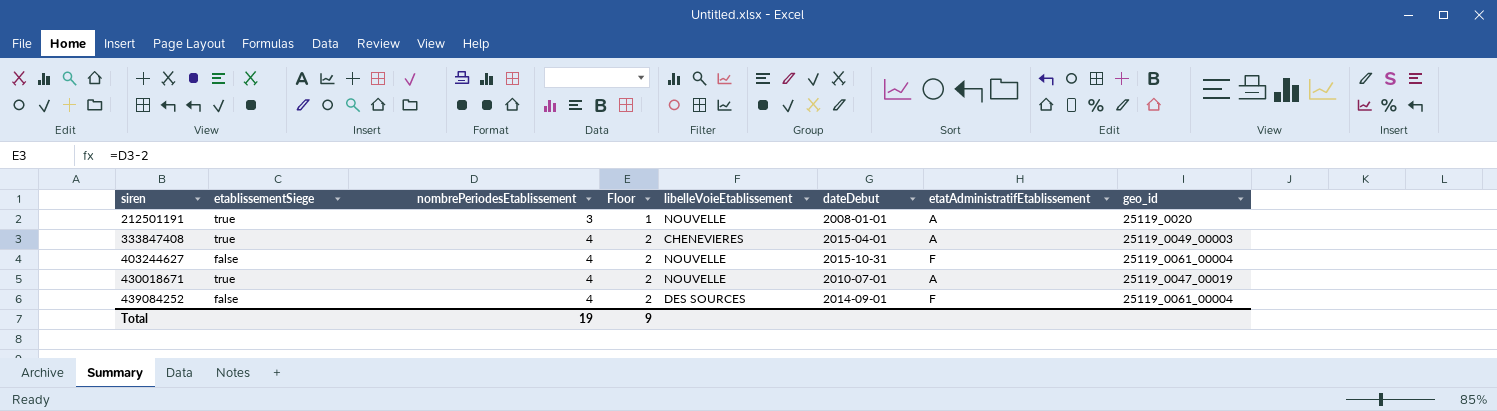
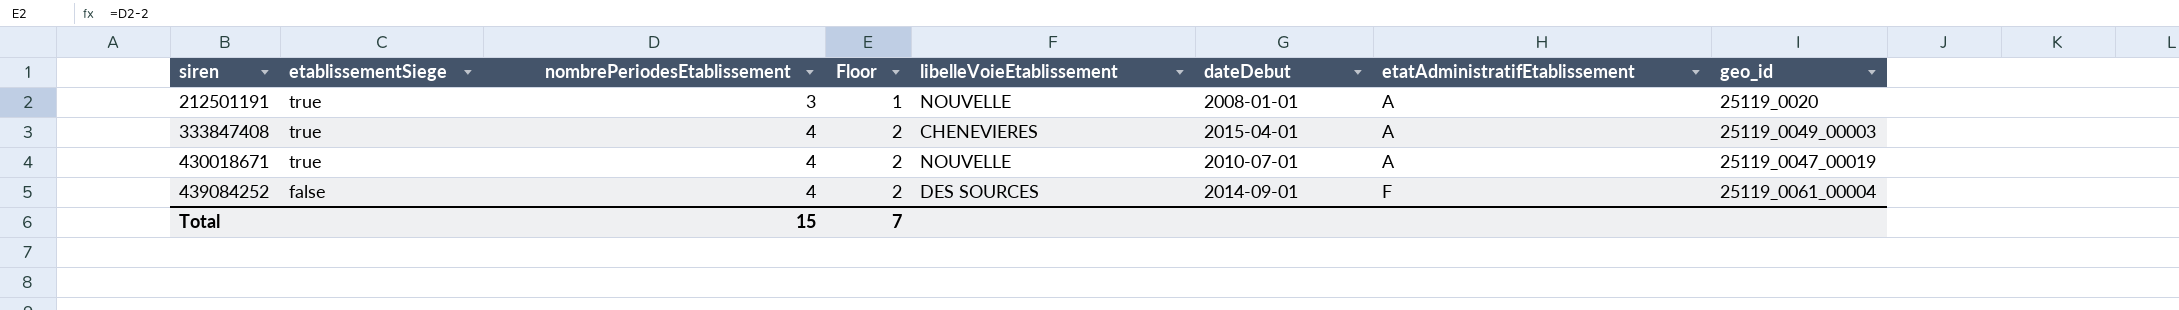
row 403244627: false | 4 | 2 | NOUVELLE | 2015-10-31 | F | 25119_0061_00004 -> none
Total | nombrePeriodesEtablissement: 19 -> 15
Total | Floor: 9 -> 7

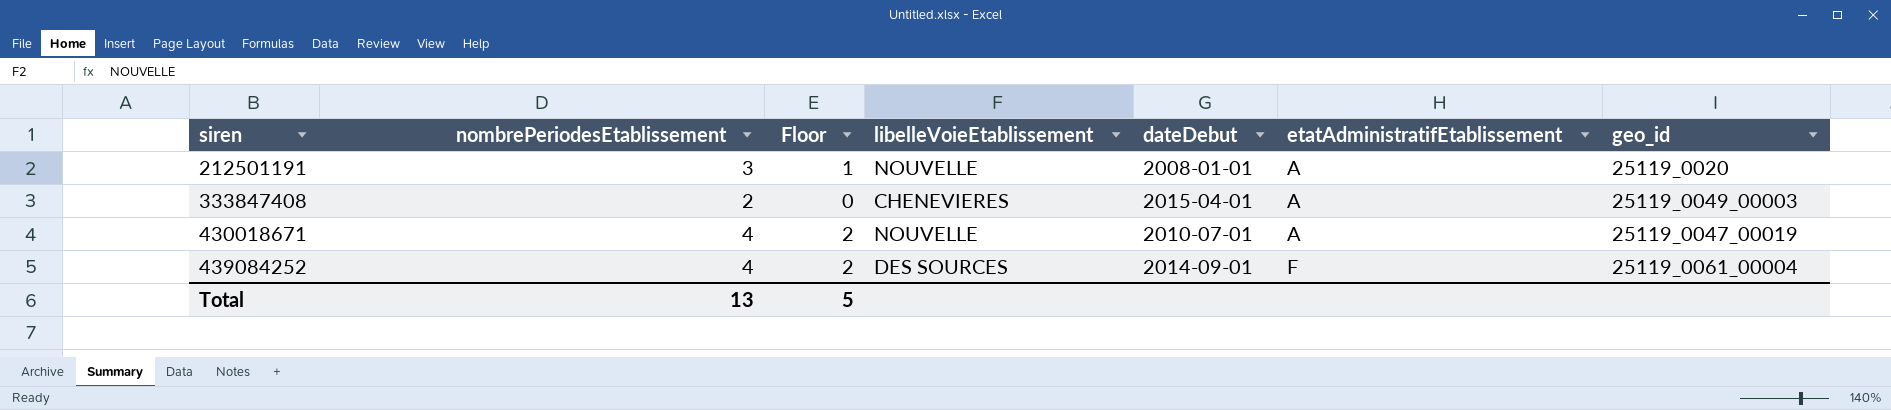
column etablissementSiege | position: 2 -> none
333847408 | nombrePeriodesEtablissement: 4 -> 2
333847408 | Floor: 2 -> 0
Total | nombrePeriodesEtablissement: 15 -> 13
Total | Floor: 7 -> 5

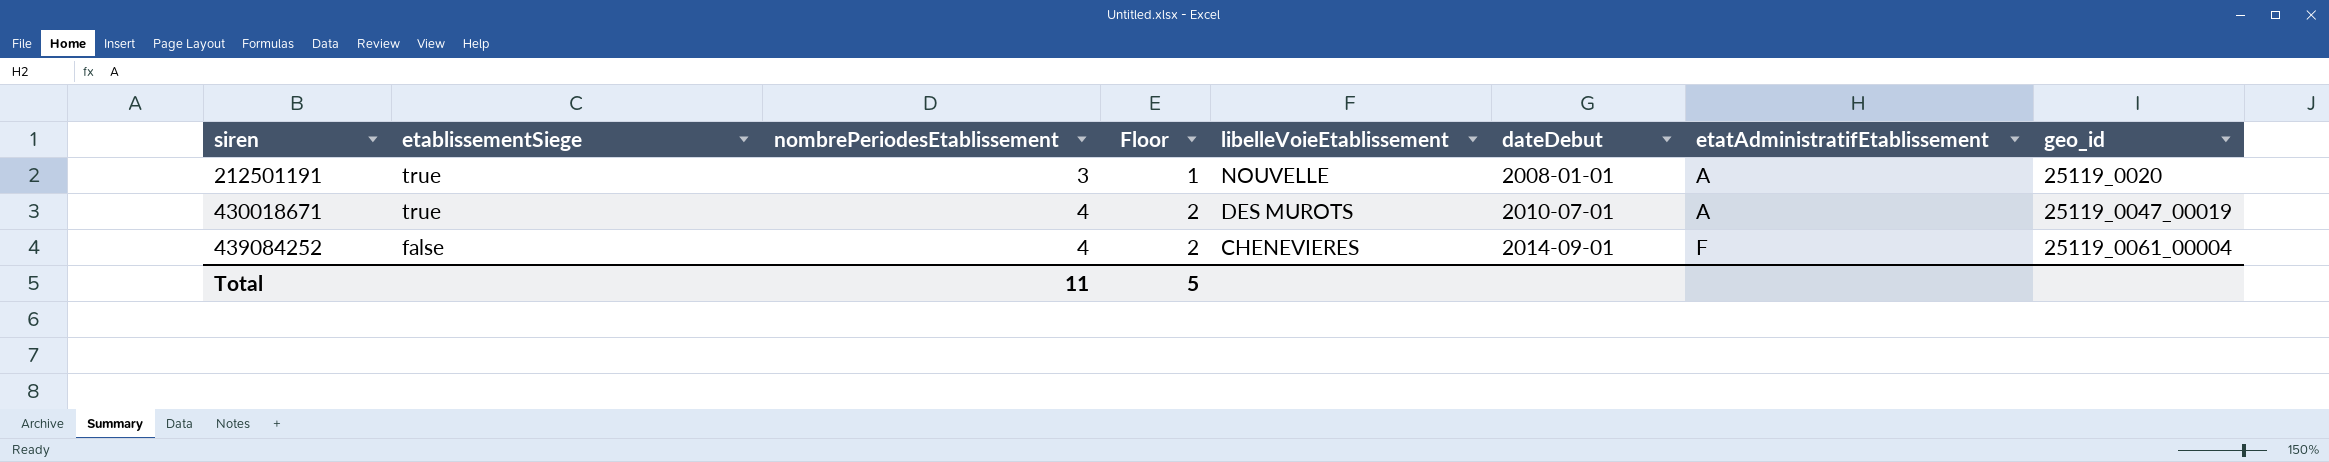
column etablissementSiege | position: none -> 2
row 333847408: 2 | 0 | CHENEVIERES | 2015-04-01 | A | 25119_0049_00003 -> none
430018671 | libelleVoieEtablissement: NOUVELLE -> DES MUROTS
439084252 | libelleVoieEtablissement: DES SOURCES -> CHENEVIERES
Total | nombrePeriodesEtablissement: 13 -> 11

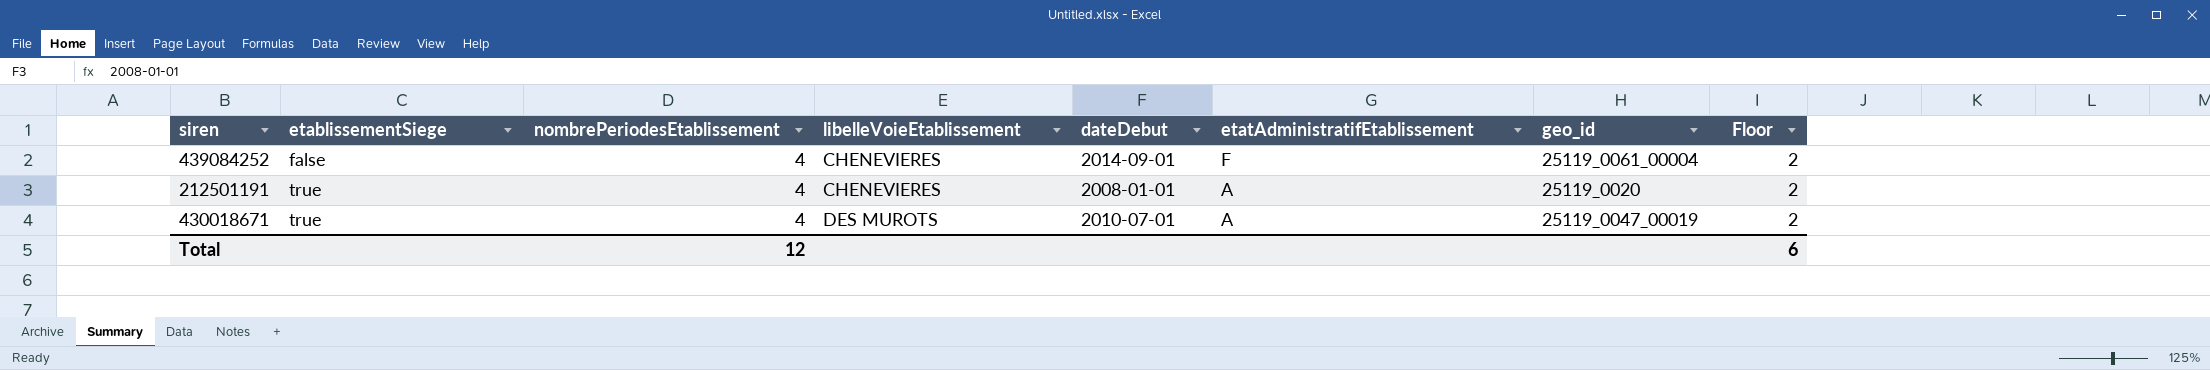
row order: siren ascending -> etablissementSiege ascending
column Floor | position: 4 -> 8
212501191 | nombrePeriodesEtablissement: 3 -> 4
212501191 | libelleVoieEtablissement: NOUVELLE -> CHENEVIERES
212501191 | Floor: 1 -> 2
Total | nombrePeriodesEtablissement: 11 -> 12
Total | Floor: 5 -> 6

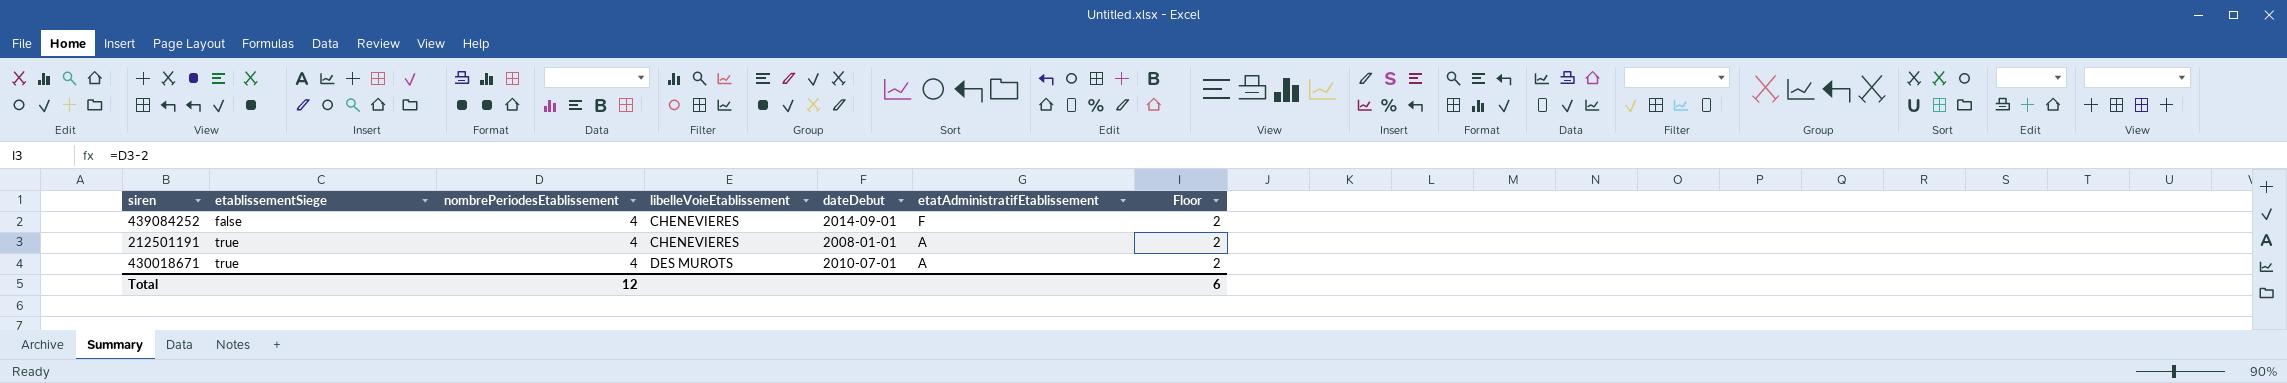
column geo_id | position: 7 -> none

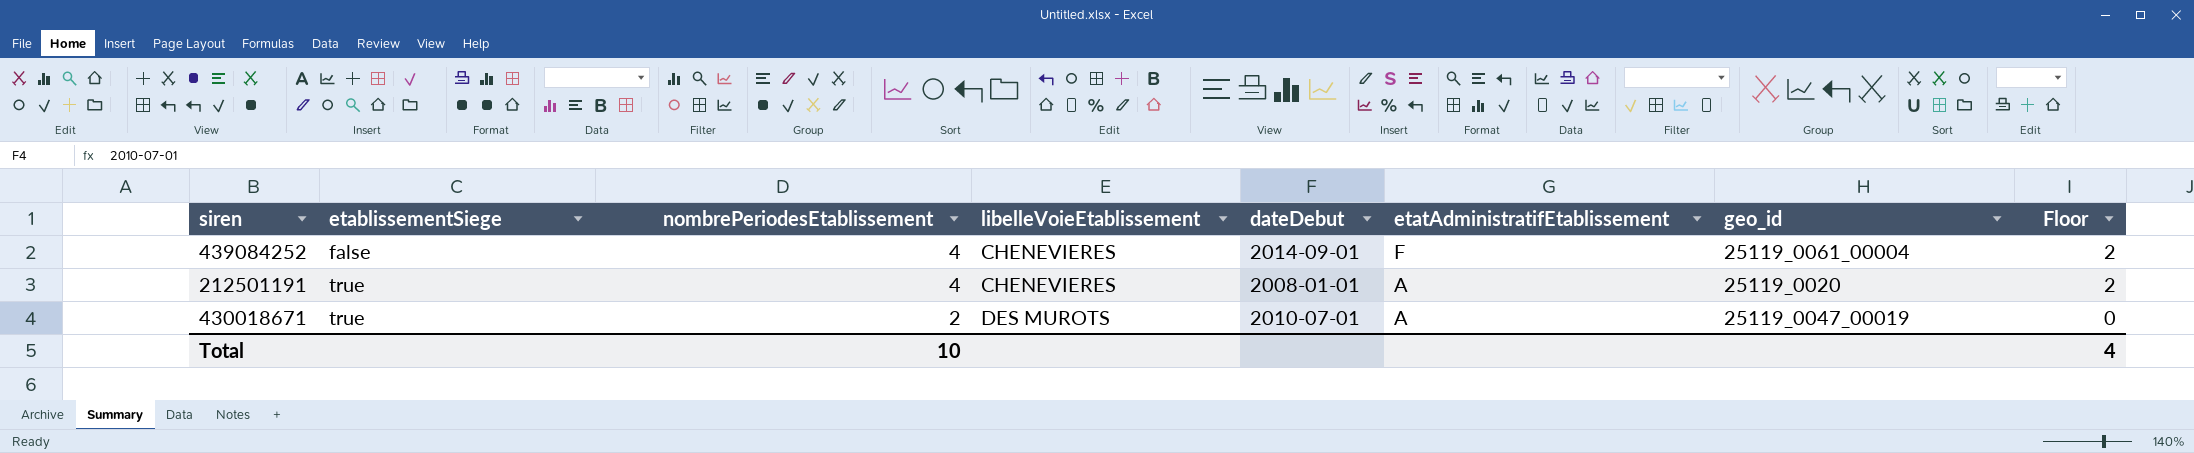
column geo_id | position: none -> 7
430018671 | nombrePeriodesEtablissement: 4 -> 2
430018671 | Floor: 2 -> 0
Total | nombrePeriodesEtablissement: 12 -> 10
Total | Floor: 6 -> 4

